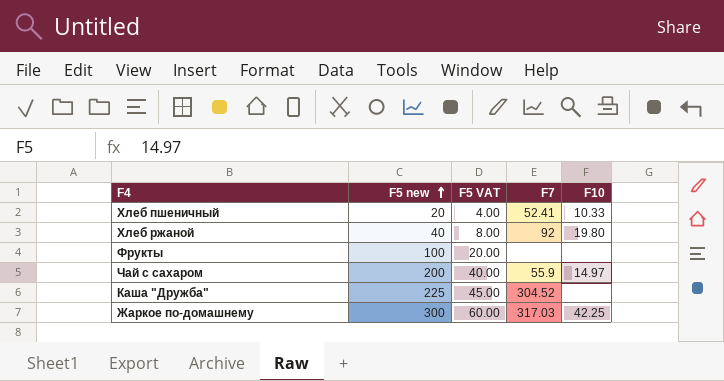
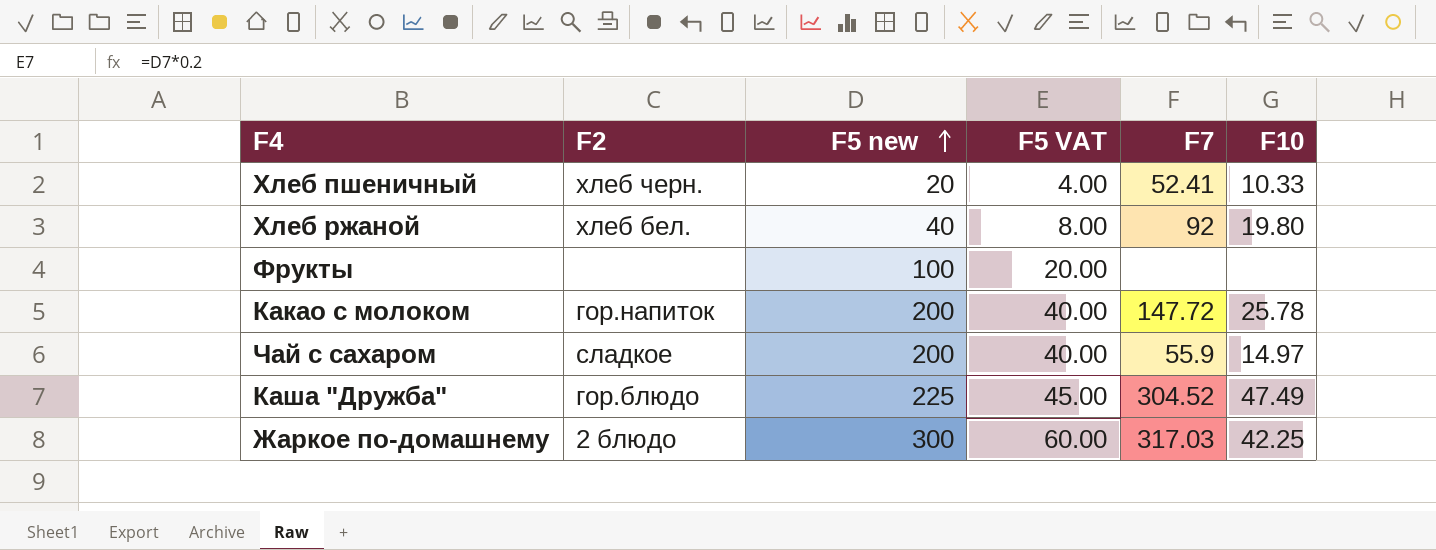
column F2 | position: none -> 2
row Какао с молоком: none -> гор.напиток | 200 | 40.00 | 147.72 | 25.78
Каша "Дружба" | F10: none -> 47.49

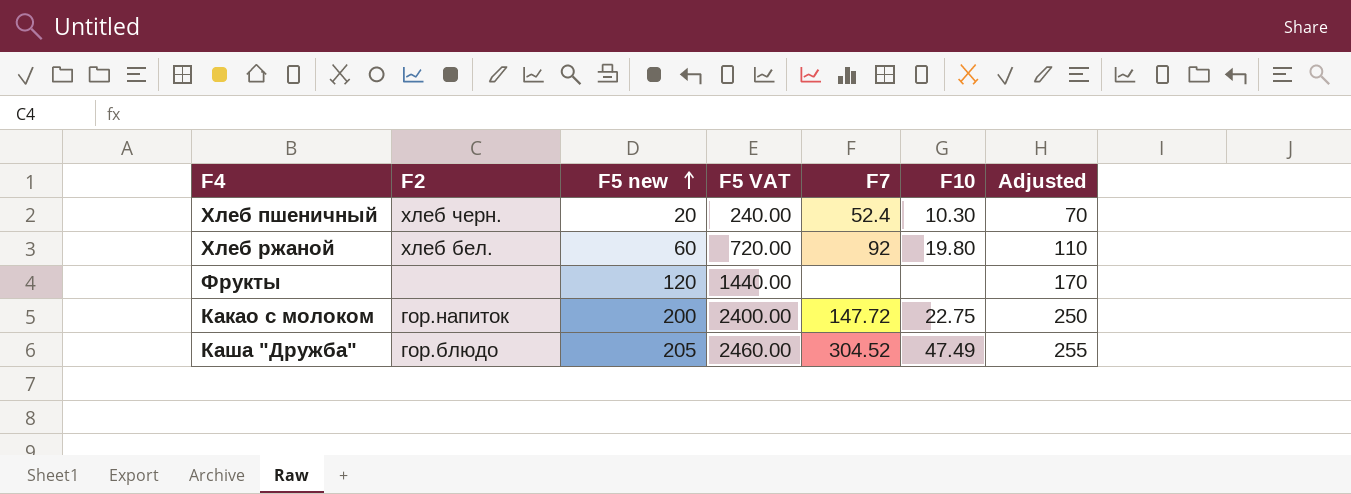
column F5 VAT | formula: [F5 new] * 0.2 -> [F5 new] * 12
column Adjusted | formula: none -> [F5 new] + 50
row Чай с сахаром: сладкое | 200 | 40.00 | 55.9 | 14.97 -> none
row Жаркое по-домашнему: 2 блюдо | 300 | 60.00 | 317.03 | 42.25 -> none
Хлеб пшеничный | F7: 52.41 -> 52.4
Хлеб пшеничный | F10: 10.33 -> 10.30
Хлеб ржаной | F5 new: 40 -> 60
Фрукты | F5 new: 100 -> 120
Какао с молоком | F10: 25.78 -> 22.75
Каша "Дружба" | F5 new: 225 -> 205

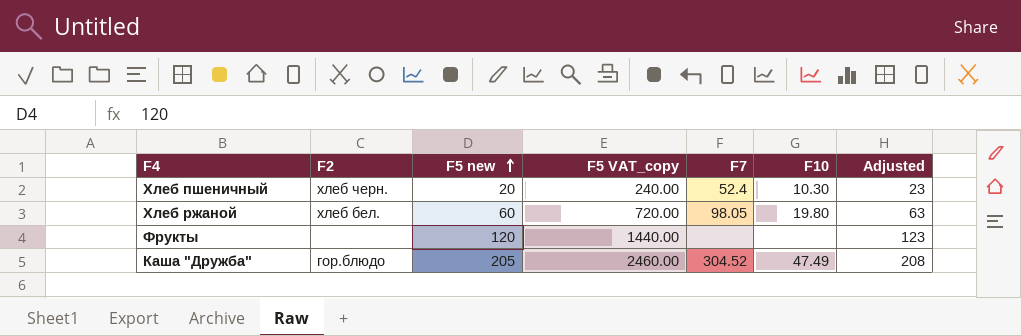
column name: F5 VAT -> F5 VAT_copy
column Adjusted | formula: [F5 new] + 50 -> [F5 new] + 3
row Какао с молоком: гор.напиток | 200 | 2400.00 | 147.72 | 22.75 | 250 -> none
Хлеб ржаной | F7: 92 -> 98.05

